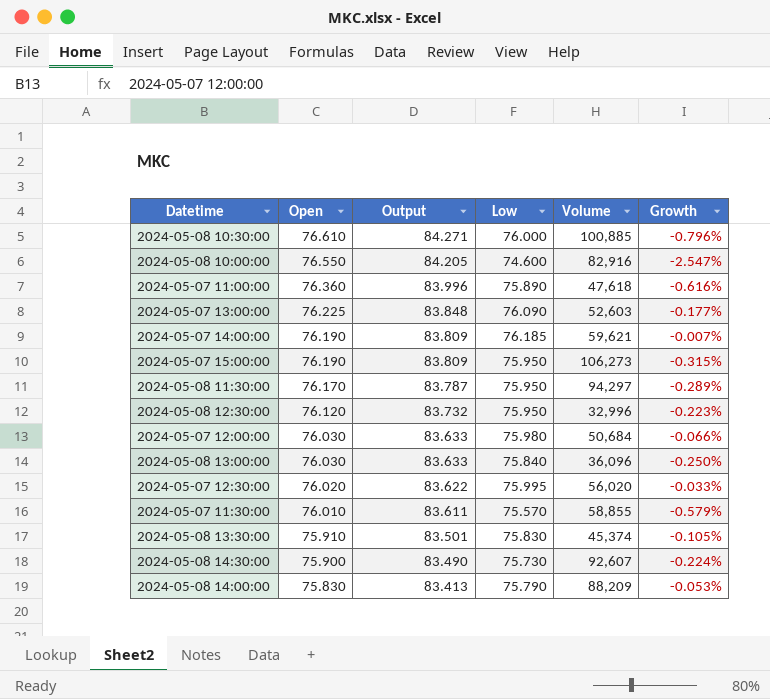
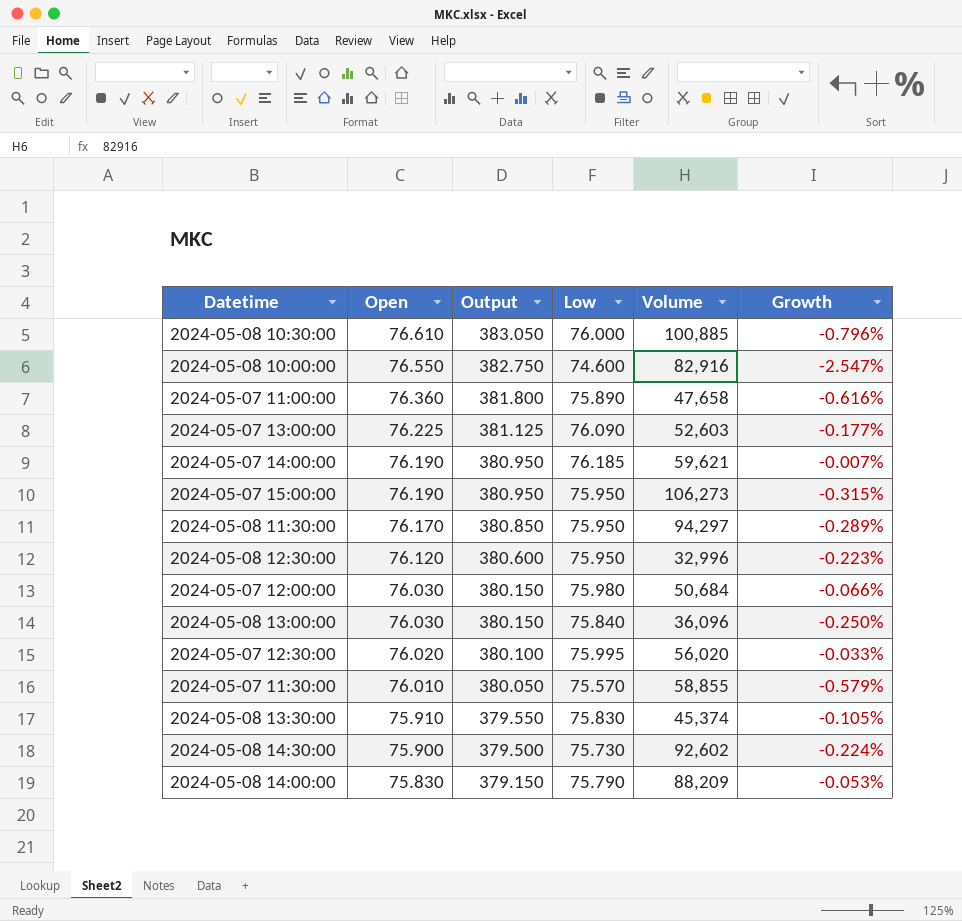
column Output | formula: [Open] * 1.1 -> [Open] * 5
2024-05-07 11:00:00 | Volume: 47,618 -> 47,658
2024-05-08 14:30:00 | Volume: 92,607 -> 92,602

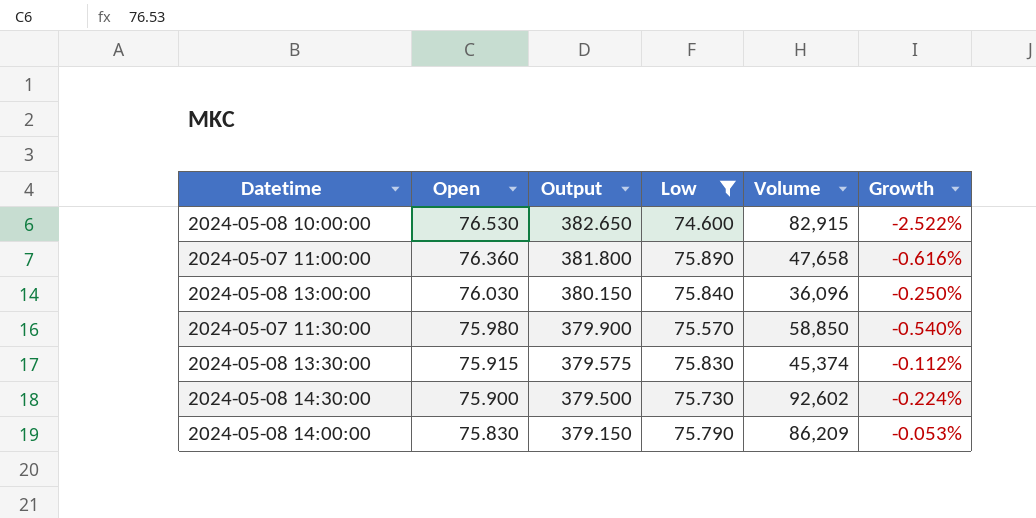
filter: none -> Low <= 75.890
2024-05-08 10:00:00 | Open: 76.550 -> 76.530
2024-05-08 10:00:00 | Output: 382.750 -> 382.650
2024-05-08 10:00:00 | Volume: 82,916 -> 82,915
2024-05-08 10:00:00 | Growth: -2.547% -> -2.522%
2024-05-07 11:30:00 | Open: 76.010 -> 75.980
2024-05-07 11:30:00 | Output: 380.050 -> 379.900
2024-05-07 11:30:00 | Volume: 58,855 -> 58,850
2024-05-07 11:30:00 | Growth: -0.579% -> -0.540%
2024-05-08 13:30:00 | Open: 75.910 -> 75.915
2024-05-08 13:30:00 | Output: 379.550 -> 379.575
2024-05-08 13:30:00 | Growth: -0.105% -> -0.112%
2024-05-08 14:00:00 | Volume: 88,209 -> 86,209

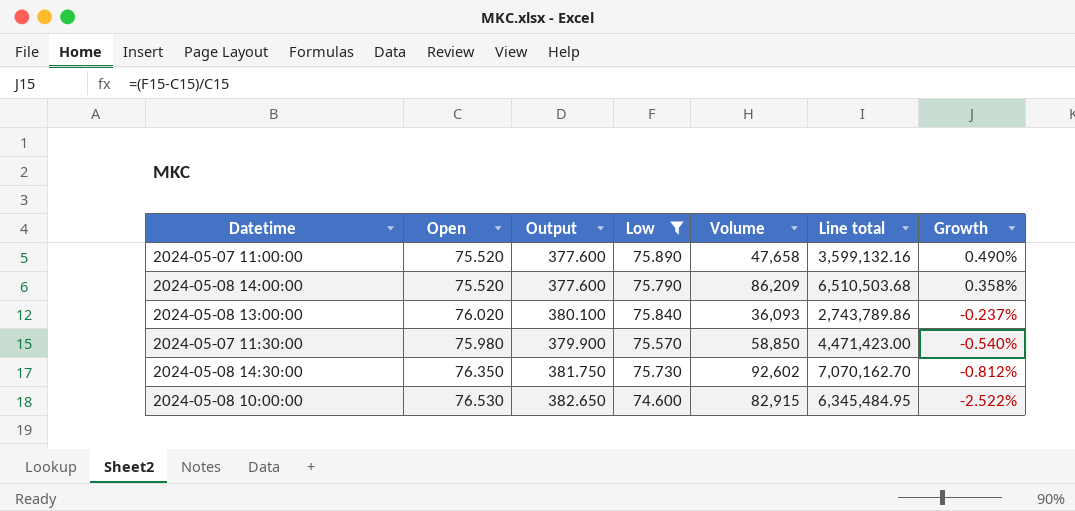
row order: Open descending -> Growth descending
column Line total | formula: none -> [Open] * [Volume]
row 2024-05-08 13:30:00: 75.915 | 379.575 | 75.830 | 45,374 | -0.112% -> none
2024-05-07 11:00:00 | Open: 76.360 -> 75.520
2024-05-07 11:00:00 | Output: 381.800 -> 377.600
2024-05-07 11:00:00 | Growth: -0.616% -> 0.490%
2024-05-08 14:00:00 | Open: 75.830 -> 75.520
2024-05-08 14:00:00 | Output: 379.150 -> 377.600
2024-05-08 14:00:00 | Growth: -0.053% -> 0.358%
2024-05-08 13:00:00 | Open: 76.030 -> 76.020
2024-05-08 13:00:00 | Output: 380.150 -> 380.100
2024-05-08 13:00:00 | Volume: 36,096 -> 36,093
2024-05-08 13:00:00 | Growth: -0.250% -> -0.237%
2024-05-08 14:30:00 | Open: 75.900 -> 76.350
2024-05-08 14:30:00 | Output: 379.500 -> 381.750
2024-05-08 14:30:00 | Growth: -0.224% -> -0.812%

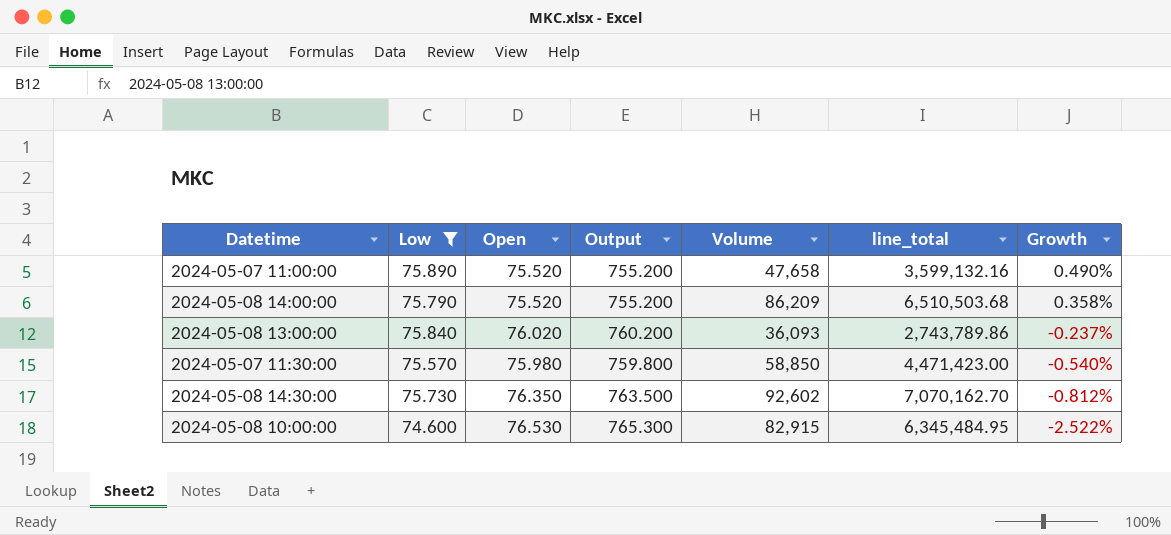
column Low | position: 4 -> 2
column Output | formula: [Open] * 5 -> [Open] * 10
column name: Line total -> line_total

